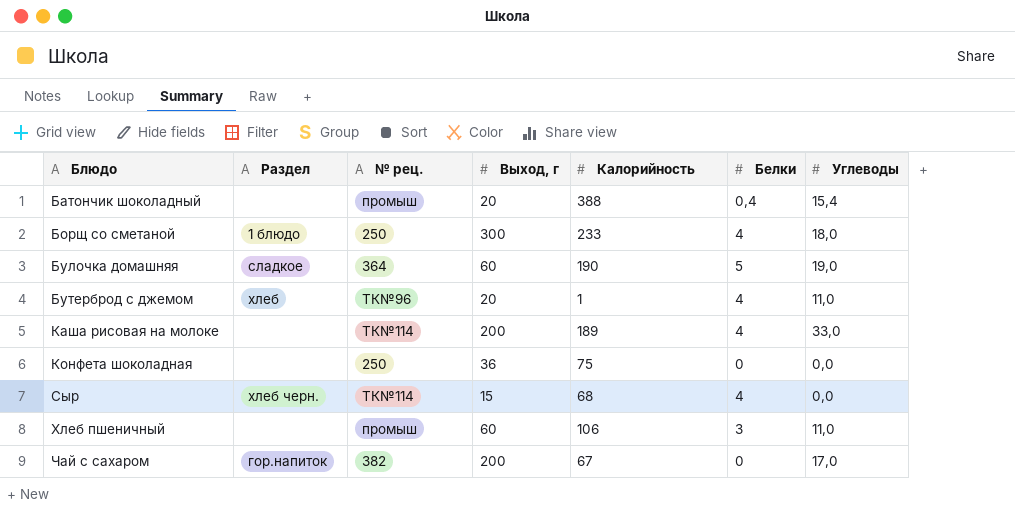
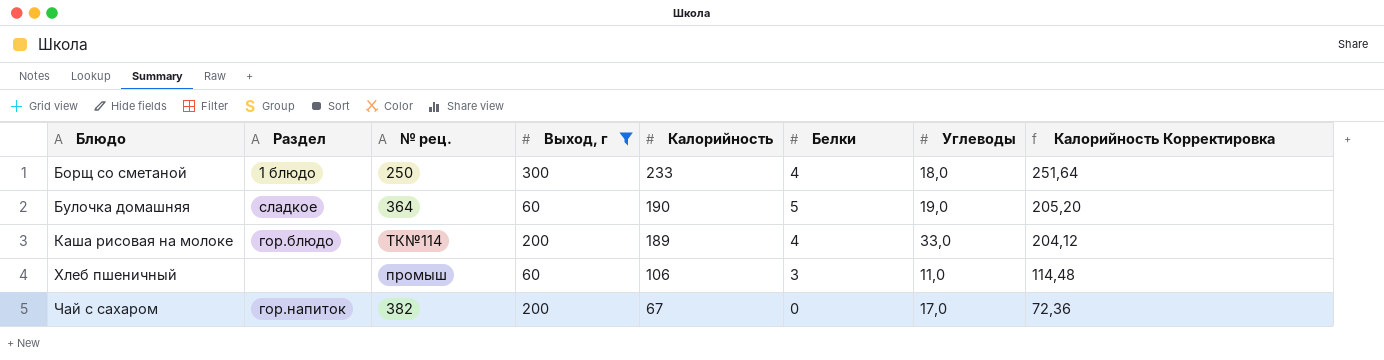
filter: none -> Выход, г >= 60
column Калорийность Корректировка | formula: none -> [Калорийность] * 1,08
Каша рисовая на молоке | Раздел: none -> гор.блюдо

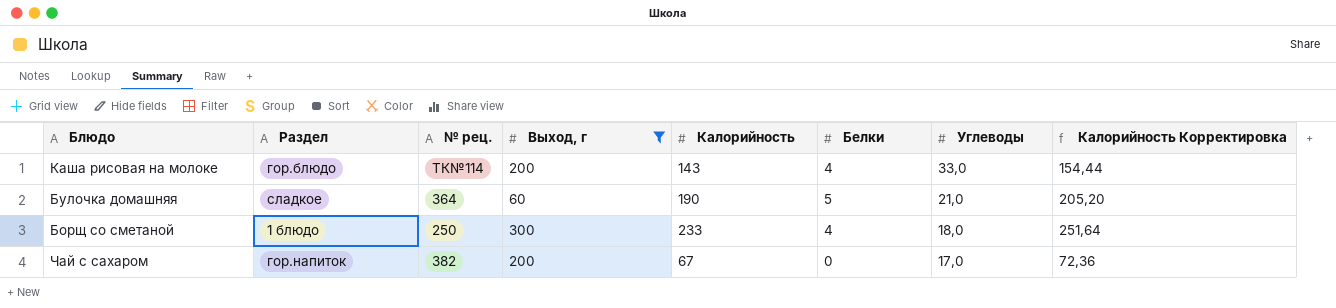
row order: Блюдо ascending -> Углеводы descending
row Хлеб пшеничный: none | промыш | 60 | 106 | 3 | 11,0 | 114,48 -> none
Каша рисовая на молоке | Калорийность: 189 -> 143
Каша рисовая на молоке | Калорийность Корректировка: 204,12 -> 154,44
Булочка домашняя | Углеводы: 19,0 -> 21,0

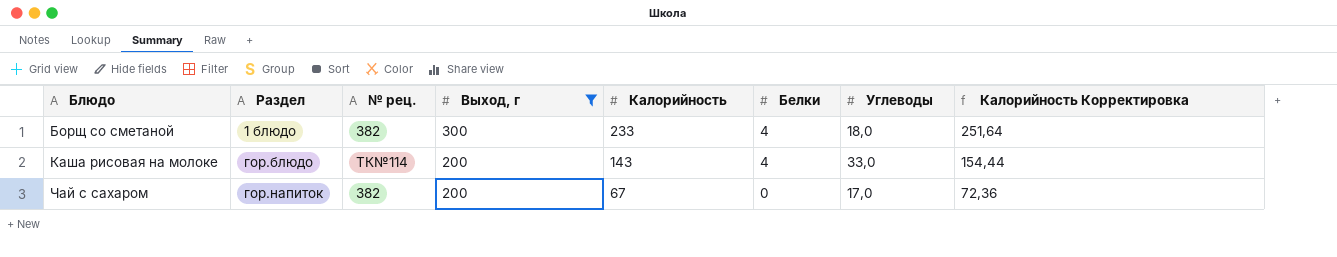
row order: Углеводы descending -> Блюдо ascending
row Булочка домашняя: сладкое | 364 | 60 | 190 | 5 | 21,0 | 205,20 -> none
Борщ со сметаной | № рец.: 250 -> 382

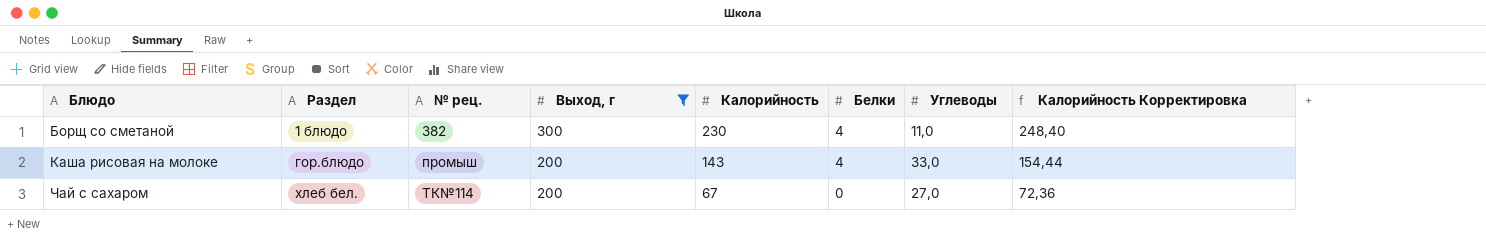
Борщ со сметаной | Калорийность: 233 -> 230
Борщ со сметаной | Углеводы: 18,0 -> 11,0
Борщ со сметаной | Калорийность Корректировка: 251,64 -> 248,40
Каша рисовая на молоке | № рец.: ТК№114 -> промыш
Чай с сахаром | Раздел: гор.напиток -> хлеб бел.
Чай с сахаром | № рец.: 382 -> ТК№114
Чай с сахаром | Углеводы: 17,0 -> 27,0

